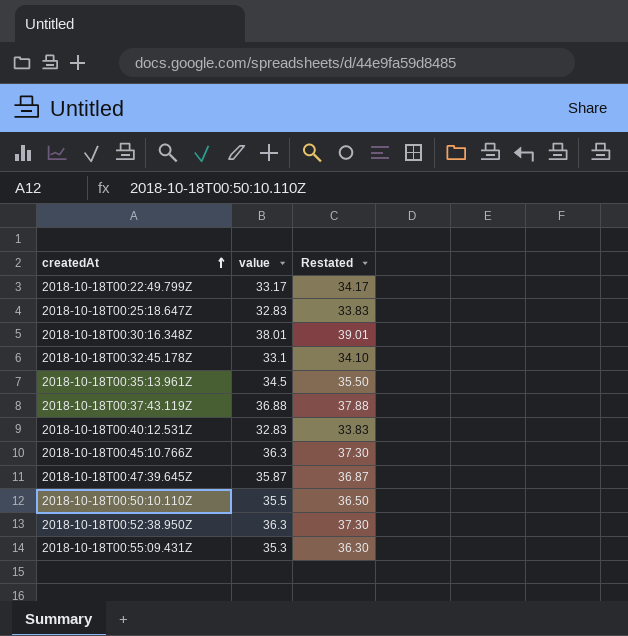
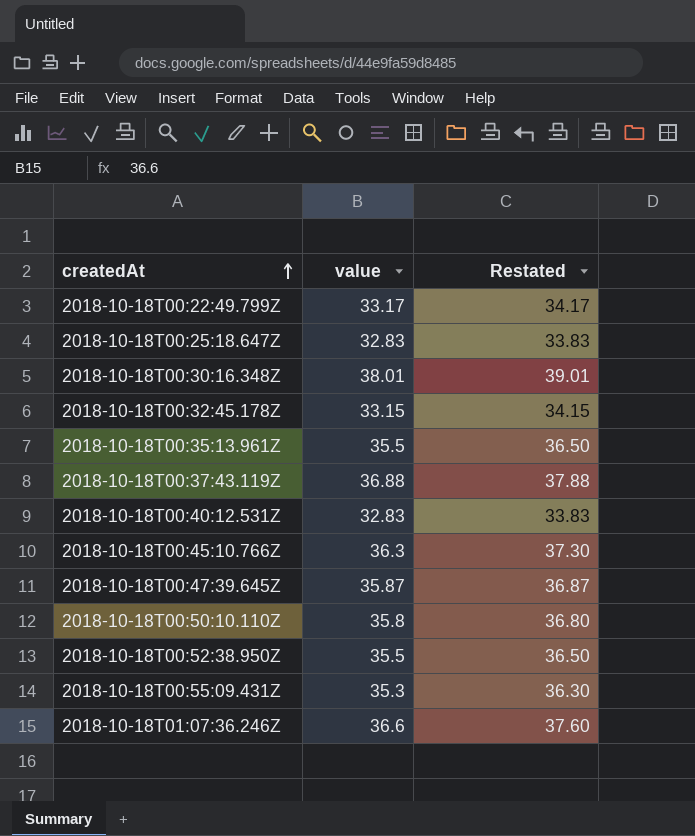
2018-10-18T00:32:45.178Z | value: 33.1 -> 33.15
2018-10-18T00:32:45.178Z | Restated: 34.10 -> 34.15
2018-10-18T00:35:13.961Z | value: 34.5 -> 35.5
2018-10-18T00:35:13.961Z | Restated: 35.50 -> 36.50
2018-10-18T00:50:10.110Z | value: 35.5 -> 35.8
2018-10-18T00:50:10.110Z | Restated: 36.50 -> 36.80
2018-10-18T00:52:38.950Z | value: 36.3 -> 35.5
2018-10-18T00:52:38.950Z | Restated: 37.30 -> 36.50
row 2018-10-18T01:07:36.246Z: none -> 36.6 | 37.60

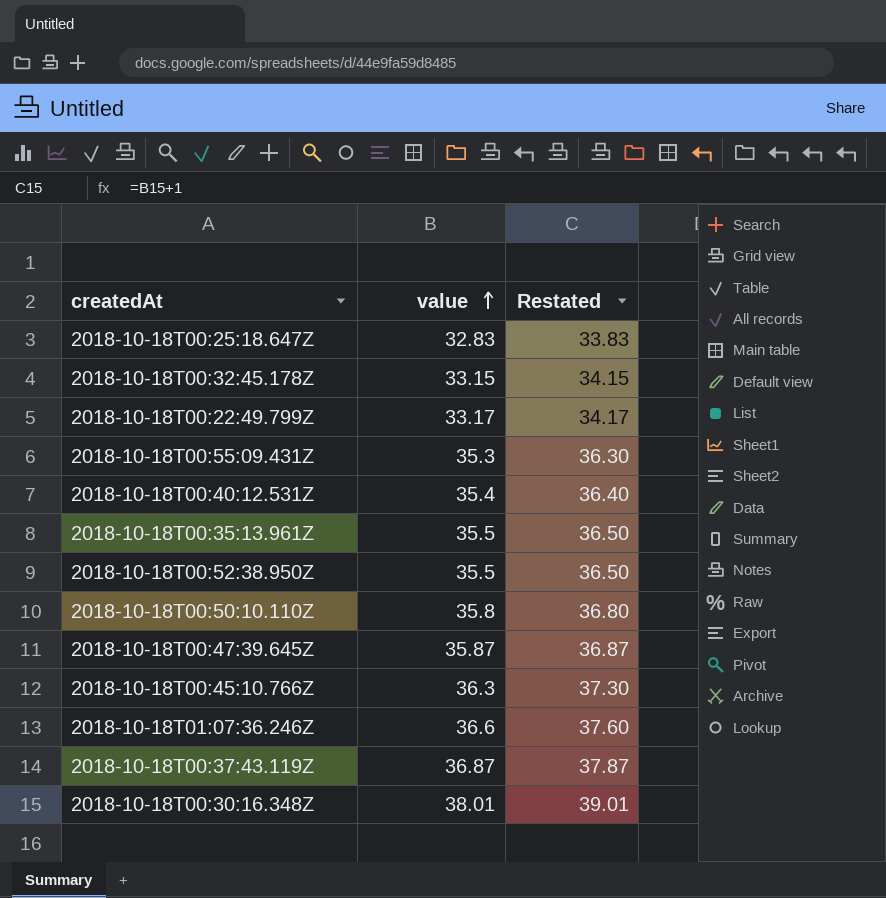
row order: createdAt ascending -> value ascending
2018-10-18T00:40:12.531Z | value: 32.83 -> 35.4
2018-10-18T00:40:12.531Z | Restated: 33.83 -> 36.40
2018-10-18T00:37:43.119Z | value: 36.88 -> 36.87
2018-10-18T00:37:43.119Z | Restated: 37.88 -> 37.87

